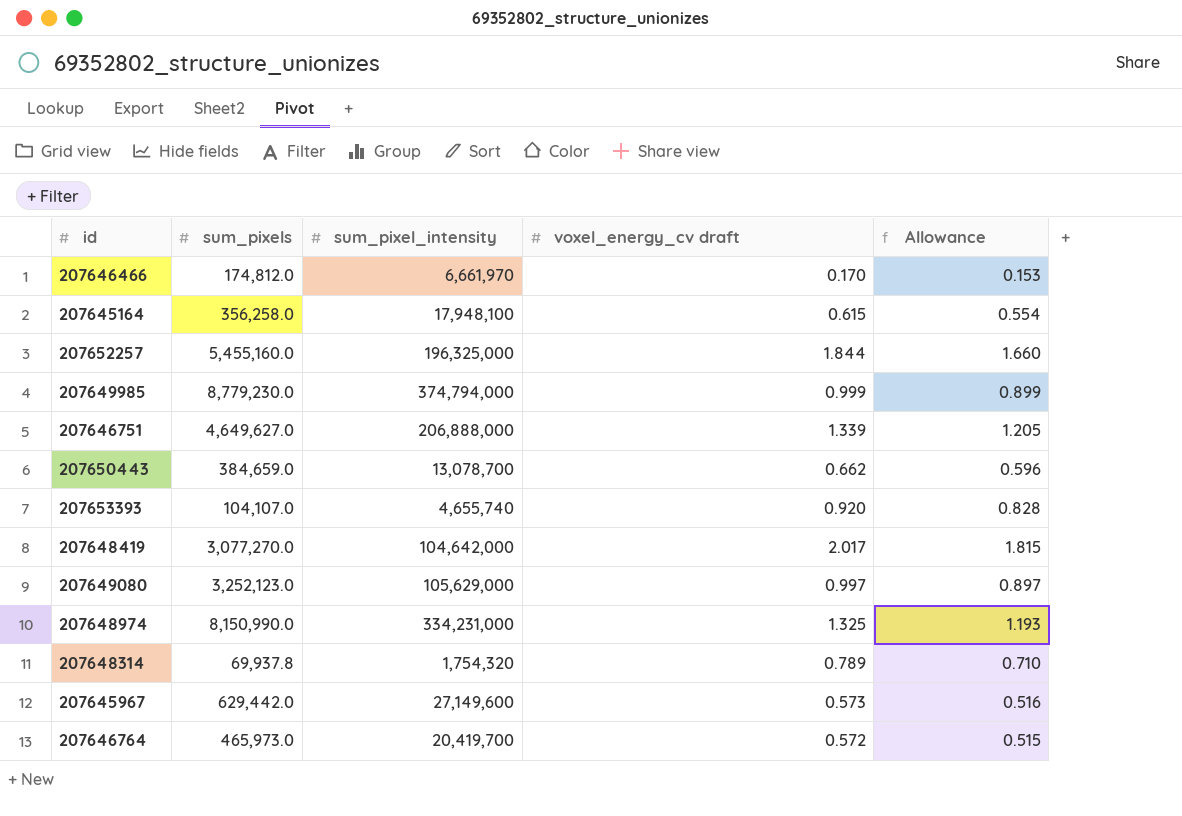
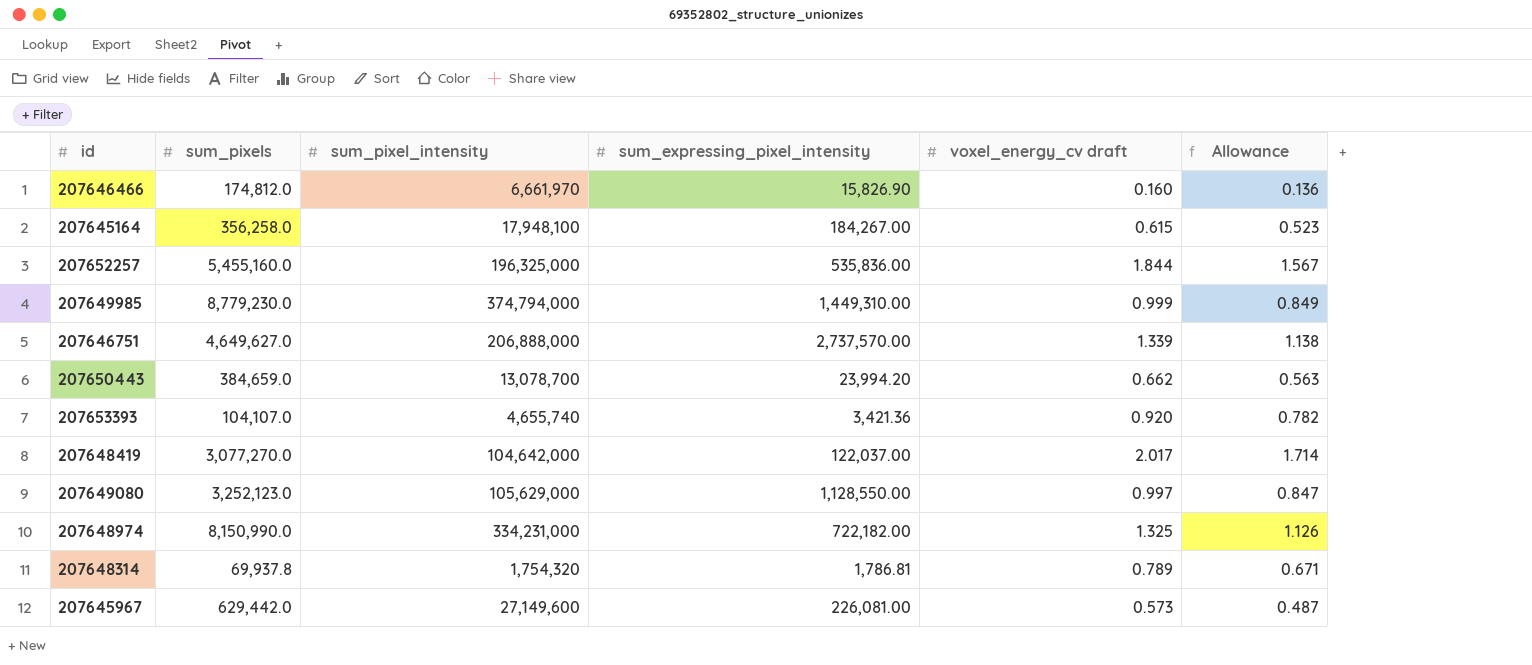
column sum_expressing_pixel_intensity | position: none -> 4
column Allowance | formula: [voxel_energy_cv draft] * 0.9 -> [voxel_energy_cv draft] * 0.85
row 207646764: 465,973.0 | 20,419,700 | 0.572 | 0.515 -> none
207646466 | voxel_energy_cv draft: 0.170 -> 0.160

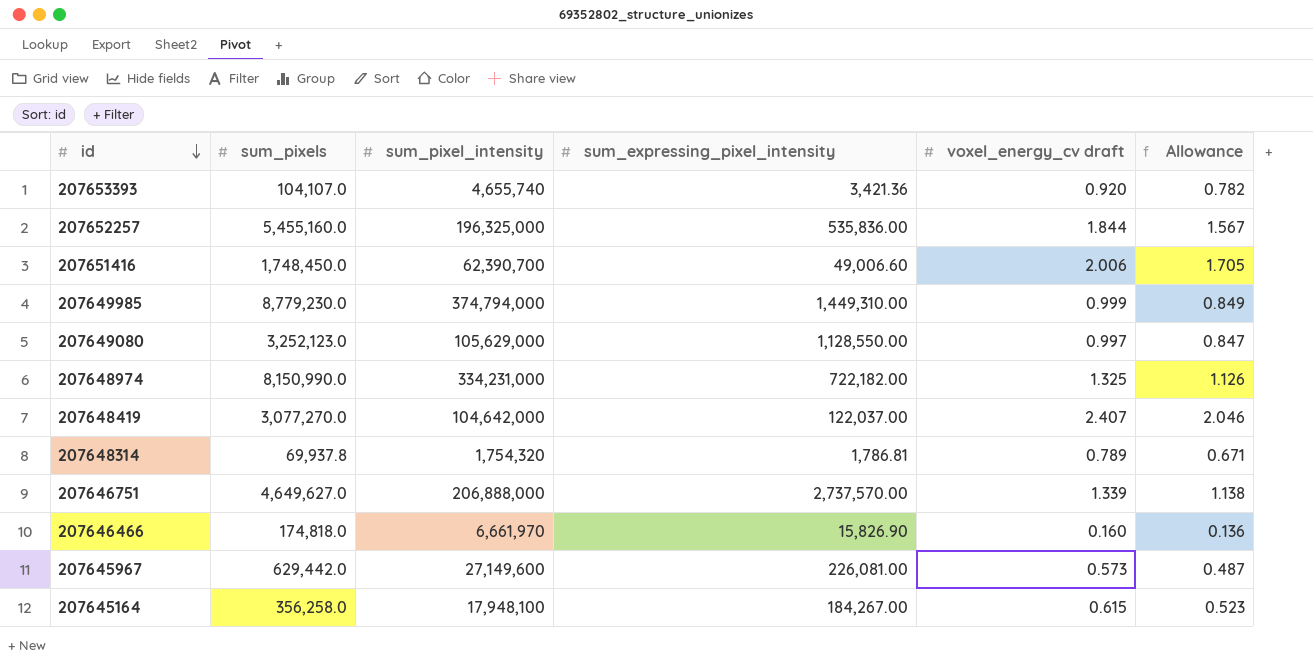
row order: none -> id descending
row 207650443: 384,659.0 | 13,078,700 | 23,994.20 | 0.662 | 0.563 -> none
row 207651416: none -> 1,748,450.0 | 62,390,700 | 49,006.60 | 2.006 | 1.705
207648419 | voxel_energy_cv draft: 2.017 -> 2.407
207648419 | Allowance: 1.714 -> 2.046
207646466 | sum_pixels: 174,812.0 -> 174,818.0

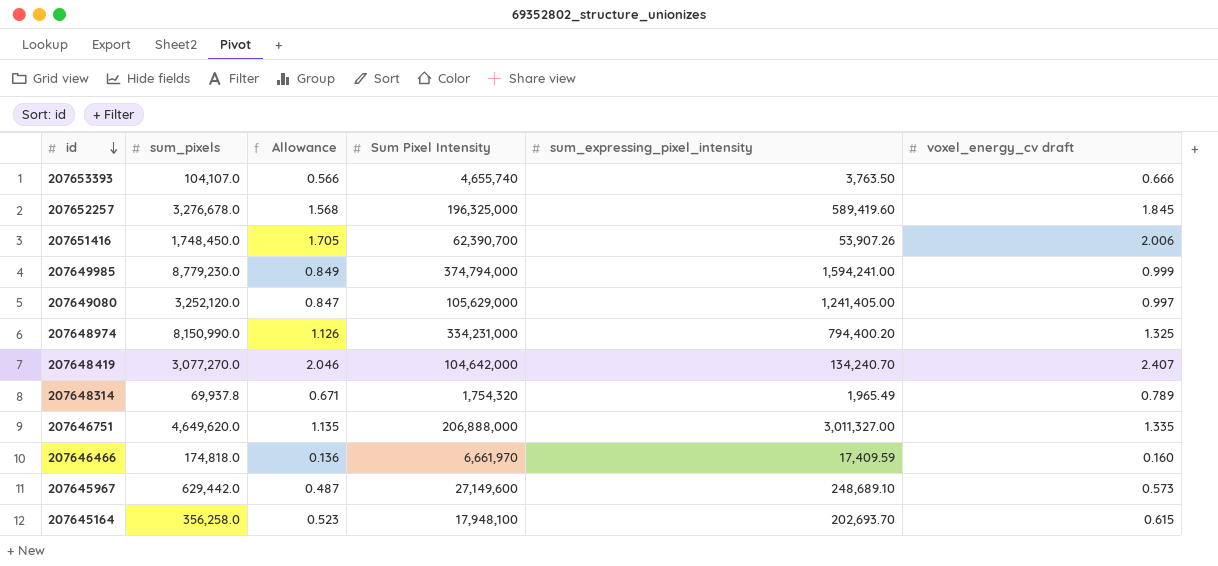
column Allowance | position: 6 -> 3
column name: sum_pixel_intensity -> Sum Pixel Intensity
207653393 | Allowance: 0.782 -> 0.566
207653393 | sum_expressing_pixel_intensity: 3,421.36 -> 3,763.50
207653393 | voxel_energy_cv draft: 0.920 -> 0.666
207652257 | sum_pixels: 5,455,160.0 -> 3,276,678.0
207652257 | Allowance: 1.567 -> 1.568
207652257 | sum_expressing_pixel_intensity: 535,836.00 -> 589,419.60
207652257 | voxel_energy_cv draft: 1.844 -> 1.845
207651416 | sum_expressing_pixel_intensity: 49,006.60 -> 53,907.26
207649985 | sum_expressing_pixel_intensity: 1,449,310.00 -> 1,594,241.00
207649080 | sum_pixels: 3,252,123.0 -> 3,252,120.0
207649080 | sum_expressing_pixel_intensity: 1,128,550.00 -> 1,241,405.00
207648974 | sum_expressing_pixel_intensity: 722,182.00 -> 794,400.20
207648419 | sum_expressing_pixel_intensity: 122,037.00 -> 134,240.70
207648314 | sum_expressing_pixel_intensity: 1,786.81 -> 1,965.49
207646751 | sum_pixels: 4,649,627.0 -> 4,649,620.0
207646751 | Allowance: 1.138 -> 1.135
207646751 | sum_expressing_pixel_intensity: 2,737,570.00 -> 3,011,327.00
207646751 | voxel_energy_cv draft: 1.339 -> 1.335
207646466 | sum_expressing_pixel_intensity: 15,826.90 -> 17,409.59
207645967 | sum_expressing_pixel_intensity: 226,081.00 -> 248,689.10
207645164 | sum_expressing_pixel_intensity: 184,267.00 -> 202,693.70

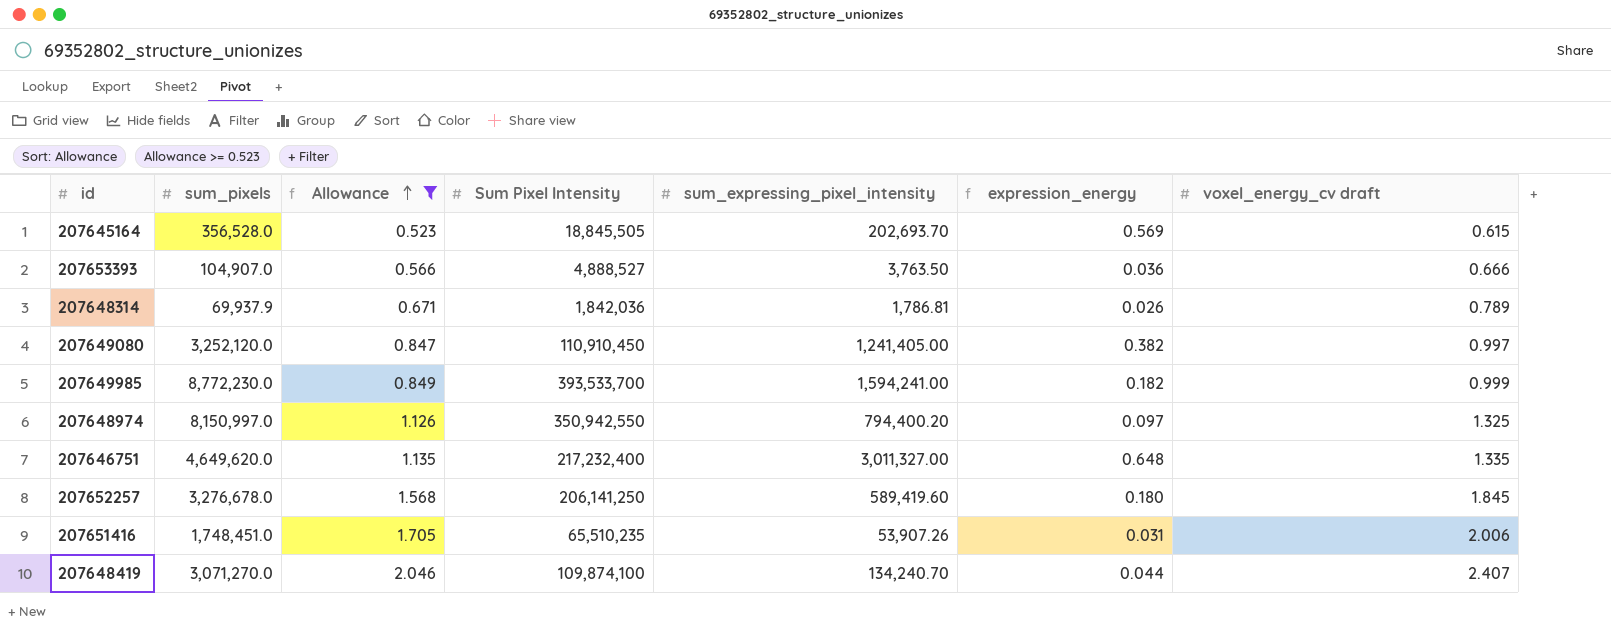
filter: none -> Allowance >= 0.523
row order: id descending -> Allowance ascending
column expression_energy | formula: none -> [sum_expressing_pixel_intensity] / [sum_pixels]
207645164 | sum_pixels: 356,258.0 -> 356,528.0
207645164 | Sum Pixel Intensity: 17,948,100 -> 18,845,505
207653393 | sum_pixels: 104,107.0 -> 104,907.0
207653393 | Sum Pixel Intensity: 4,655,740 -> 4,888,527
207648314 | sum_pixels: 69,937.8 -> 69,937.9
207648314 | Sum Pixel Intensity: 1,754,320 -> 1,842,036
207648314 | sum_expressing_pixel_intensity: 1,965.49 -> 1,786.81
207649080 | Sum Pixel Intensity: 105,629,000 -> 110,910,450
207649985 | sum_pixels: 8,779,230.0 -> 8,772,230.0
207649985 | Sum Pixel Intensity: 374,794,000 -> 393,533,700
207648974 | sum_pixels: 8,150,990.0 -> 8,150,997.0
207648974 | Sum Pixel Intensity: 334,231,000 -> 350,942,550
207646751 | Sum Pixel Intensity: 206,888,000 -> 217,232,400
207652257 | Sum Pixel Intensity: 196,325,000 -> 206,141,250
207651416 | sum_pixels: 1,748,450.0 -> 1,748,451.0
207651416 | Sum Pixel Intensity: 62,390,700 -> 65,510,235
207648419 | sum_pixels: 3,077,270.0 -> 3,071,270.0
207648419 | Sum Pixel Intensity: 104,642,000 -> 109,874,100

